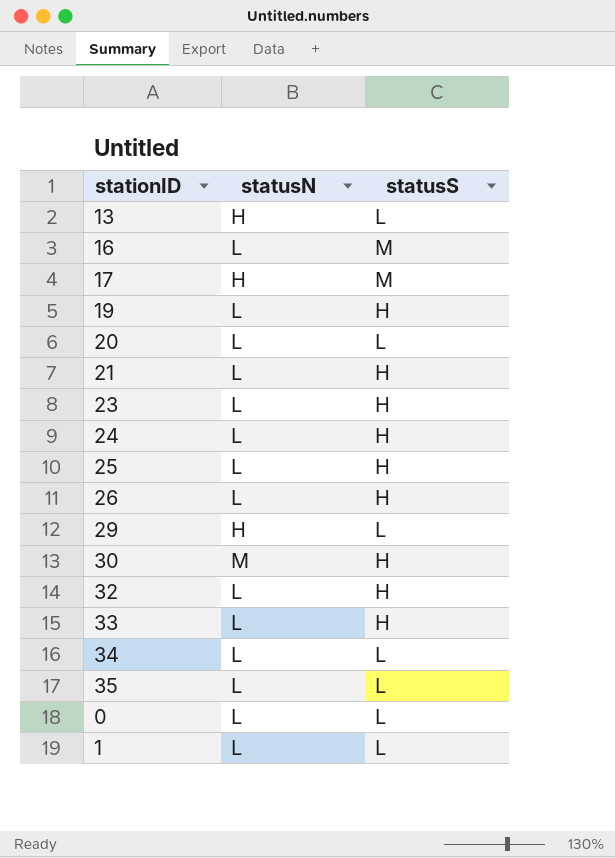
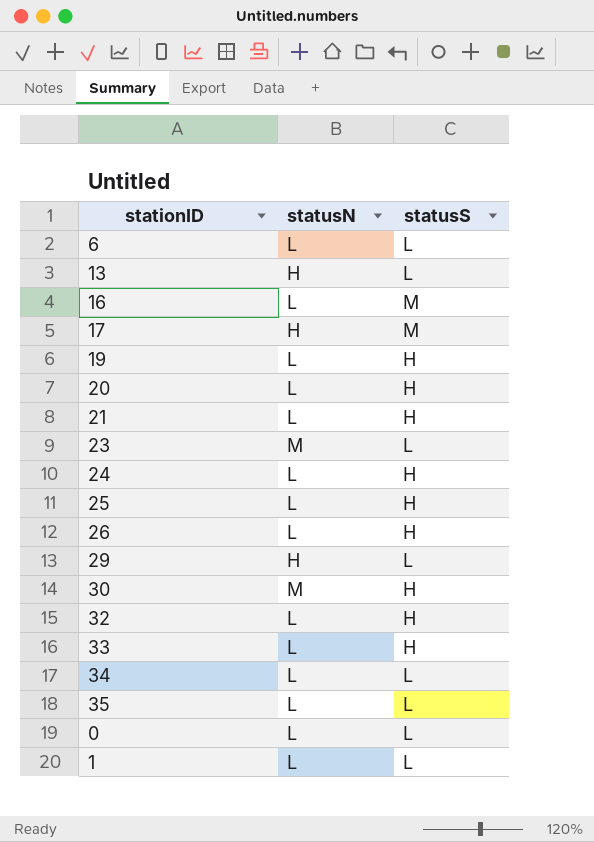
row 6: none -> L | L
20 | statusS: L -> H
23 | statusN: L -> M
23 | statusS: H -> L

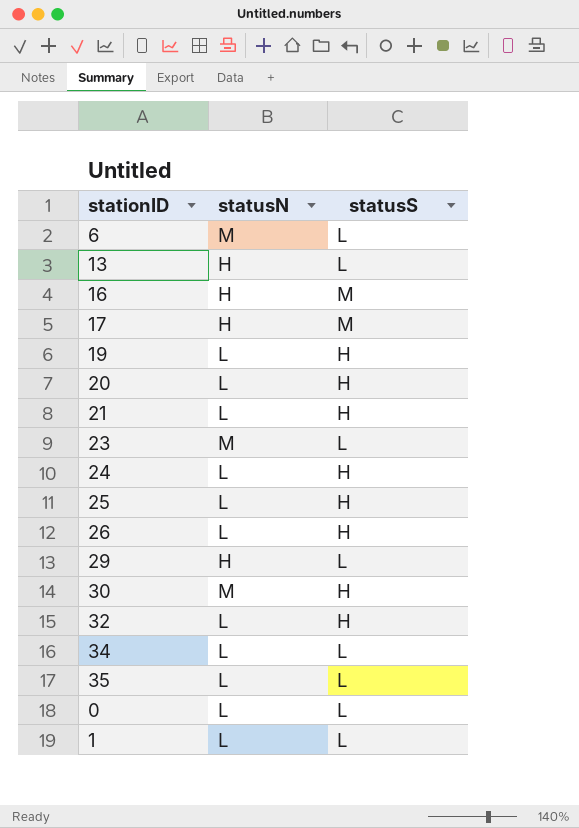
row 33: L | H -> none
6 | statusN: L -> M
16 | statusN: L -> H

